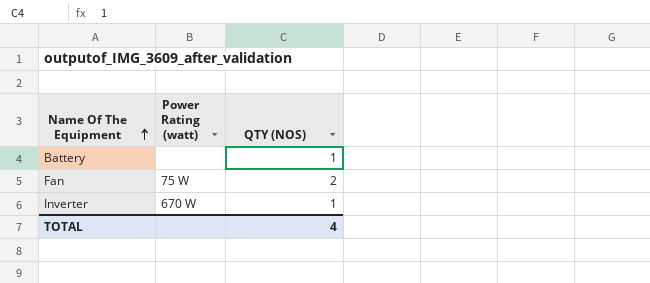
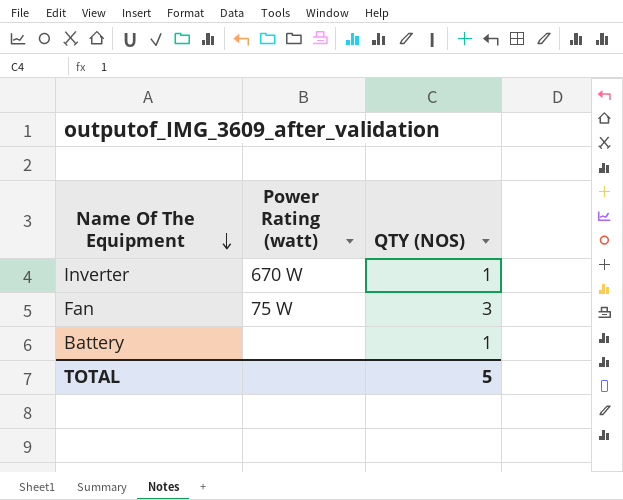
row order: Name Of The Equipment ascending -> Name Of The Equipment descending
Fan | QTY (NOS): 2 -> 3
TOTAL | QTY (NOS): 4 -> 5

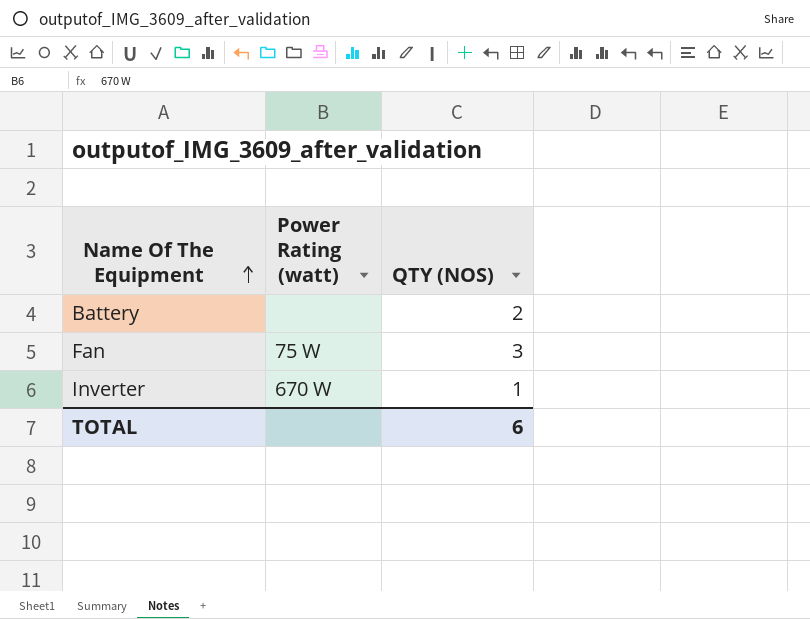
row order: Name Of The Equipment descending -> Name Of The Equipment ascending
Battery | QTY (NOS): 1 -> 2
TOTAL | QTY (NOS): 5 -> 6

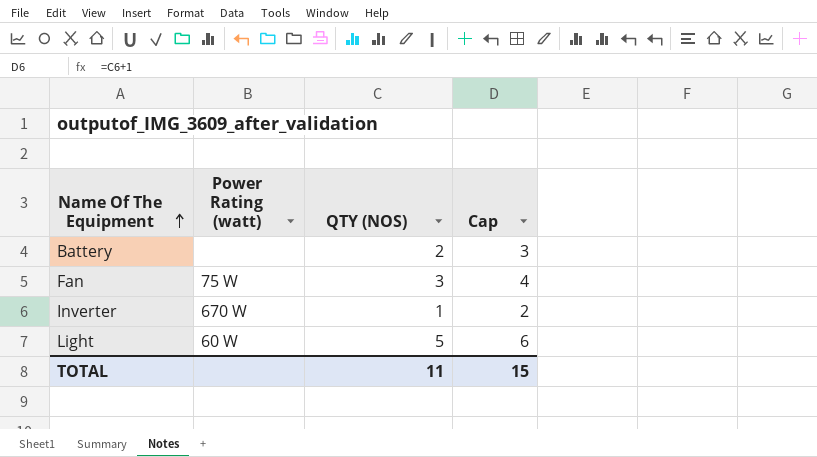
column Cap | formula: none -> [QTY (NOS)] + 1
row Light: none -> 60 W | 5 | 6
TOTAL | QTY (NOS): 6 -> 11

